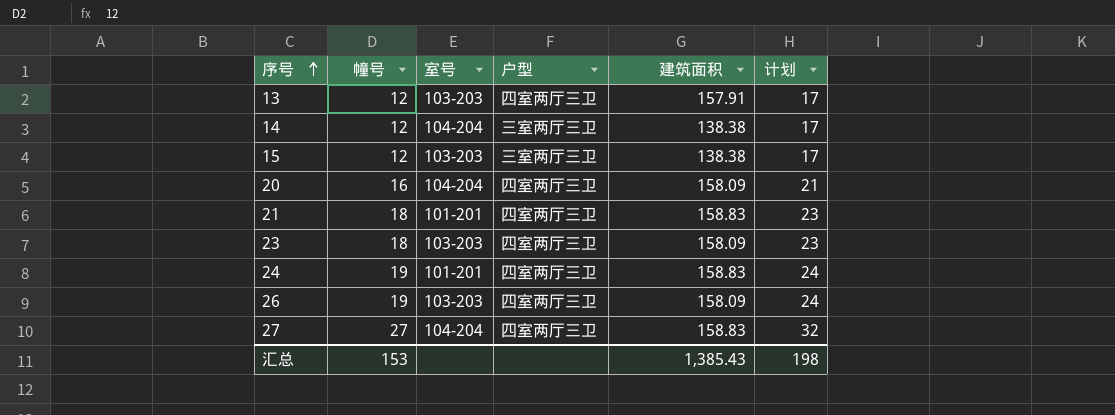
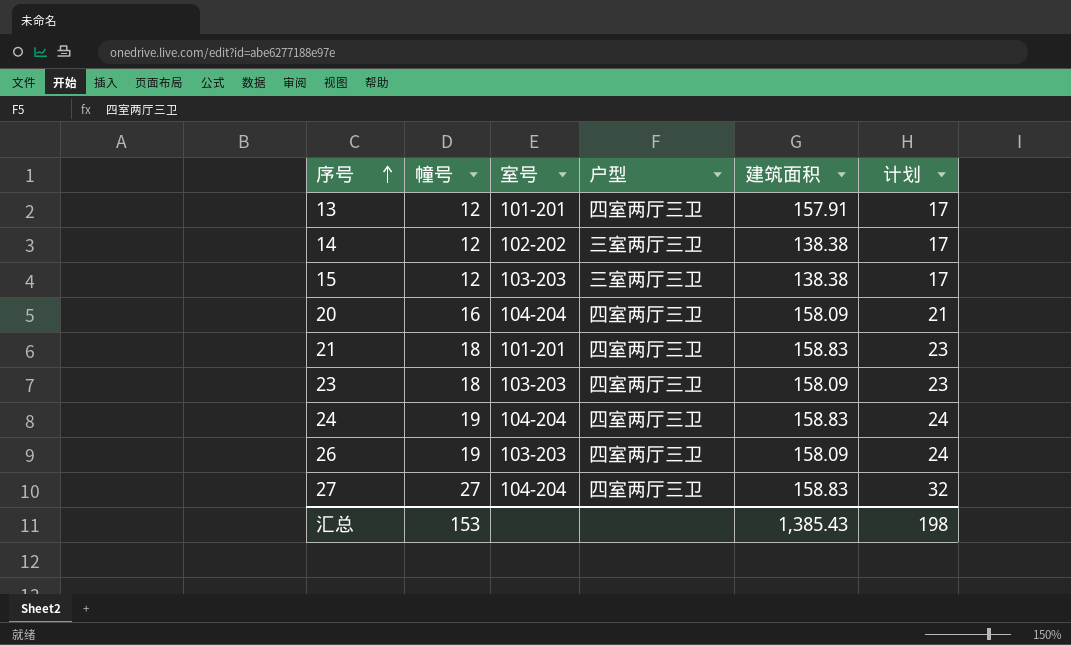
13 | 室号: 103-203 -> 101-201
14 | 室号: 104-204 -> 102-202
24 | 室号: 101-201 -> 104-204

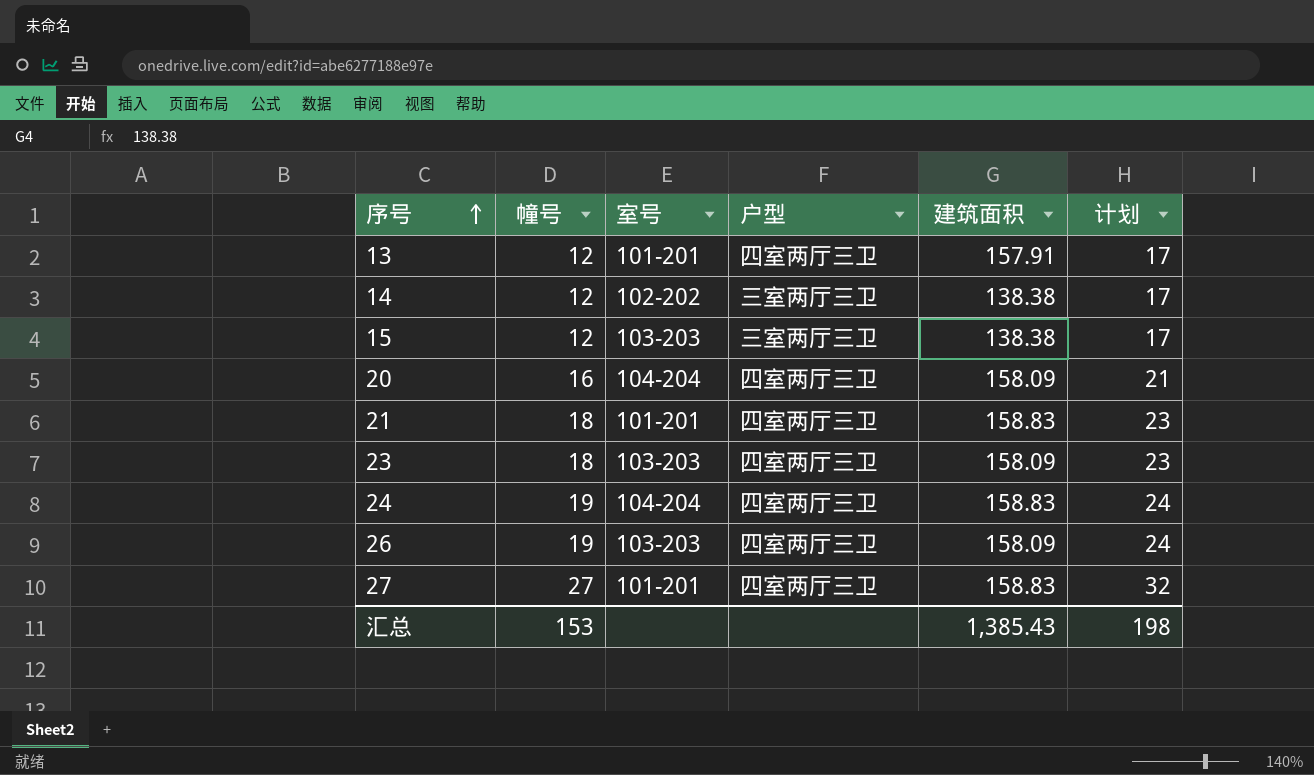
27 | 室号: 104-204 -> 101-201

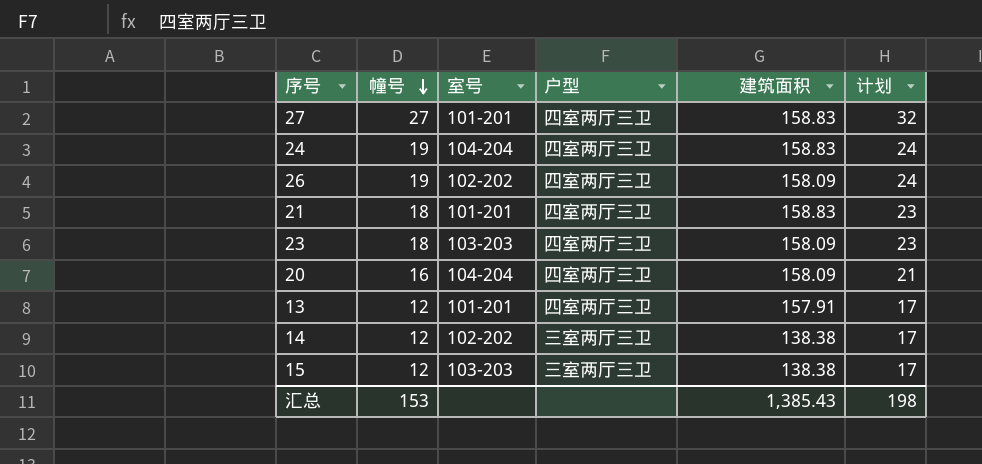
row order: 序号 ascending -> 幢号 descending
26 | 室号: 103-203 -> 102-202

